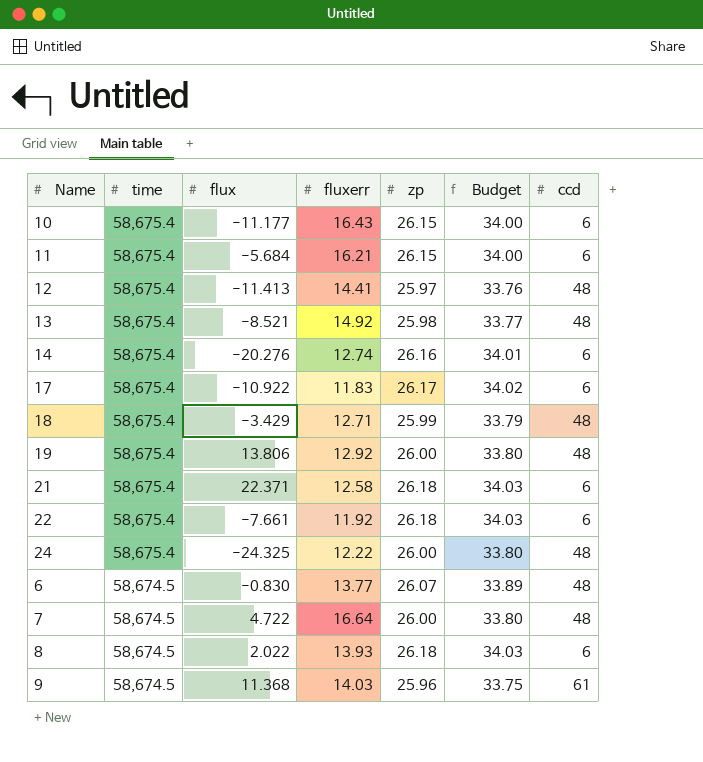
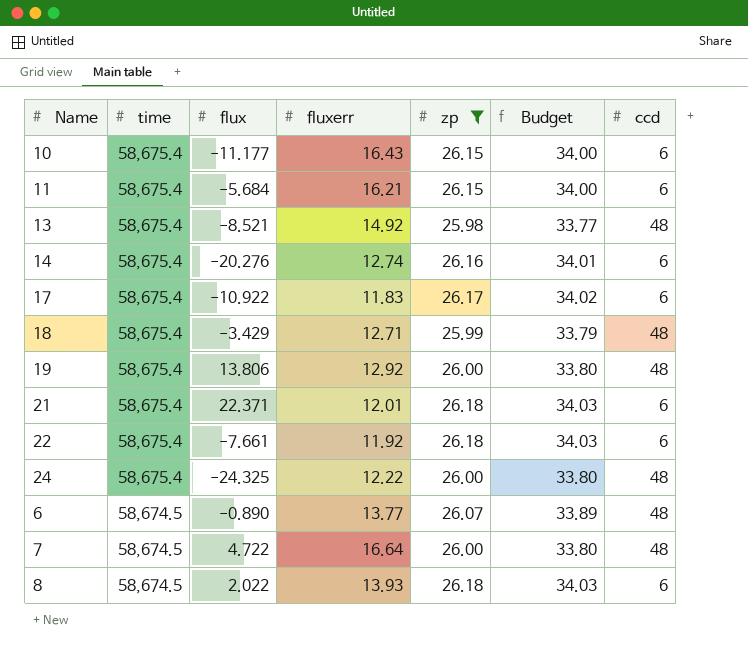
filter: none -> zp >= 25.98
21 | fluxerr: 12.58 -> 12.01
6 | flux: -0.830 -> -0.890

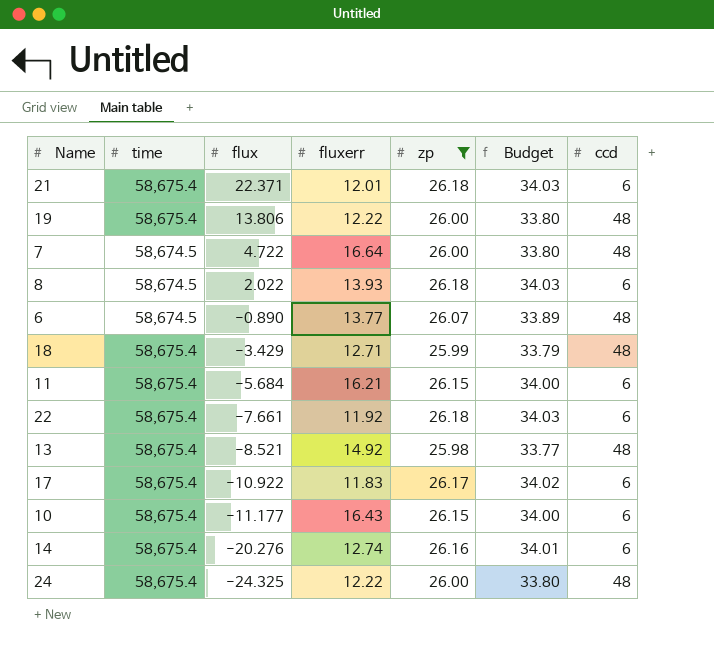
row order: time descending -> flux descending
19 | fluxerr: 12.92 -> 12.22

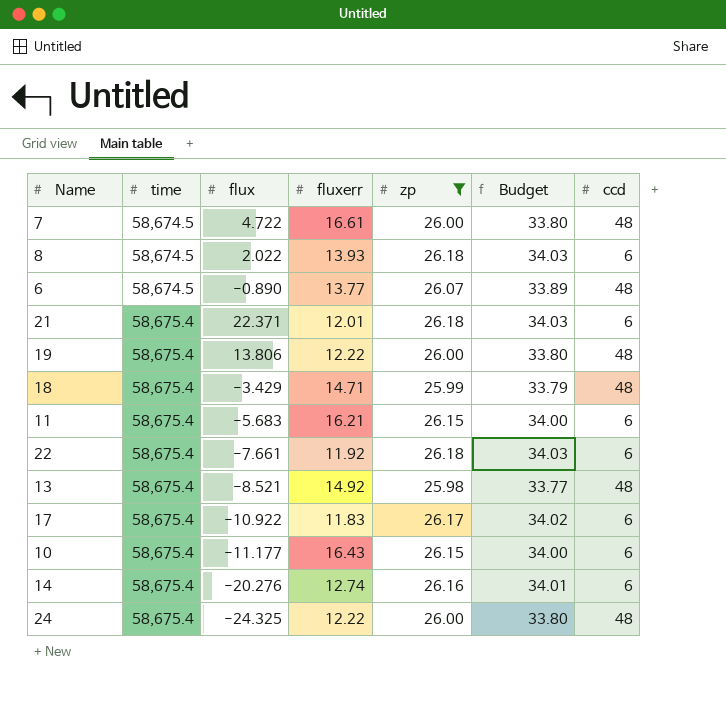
row order: flux descending -> time ascending
7 | fluxerr: 16.64 -> 16.61
18 | fluxerr: 12.71 -> 14.71
11 | flux: -5.684 -> -5.683

